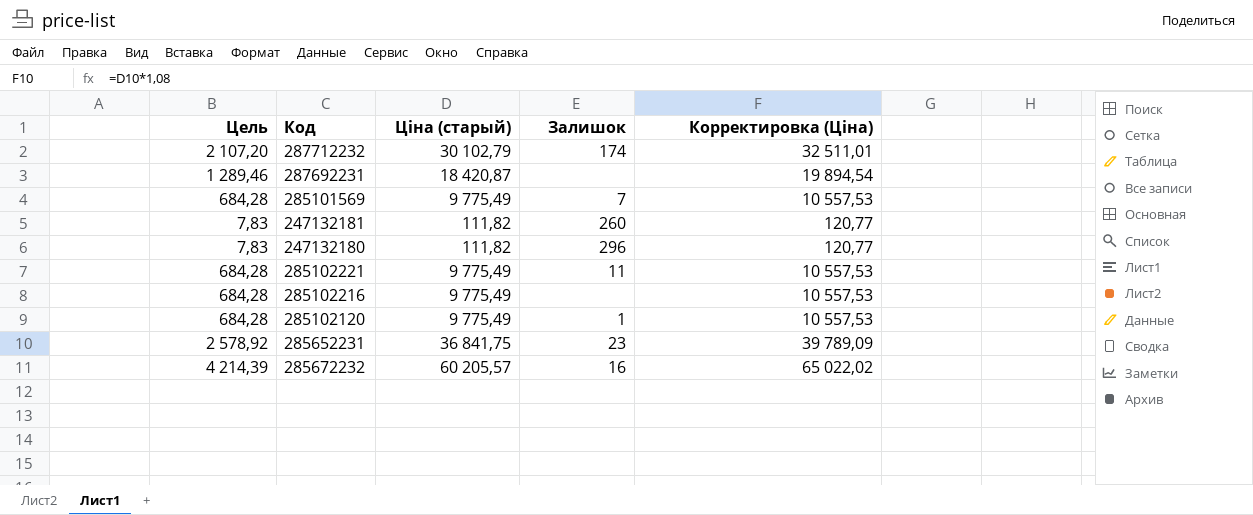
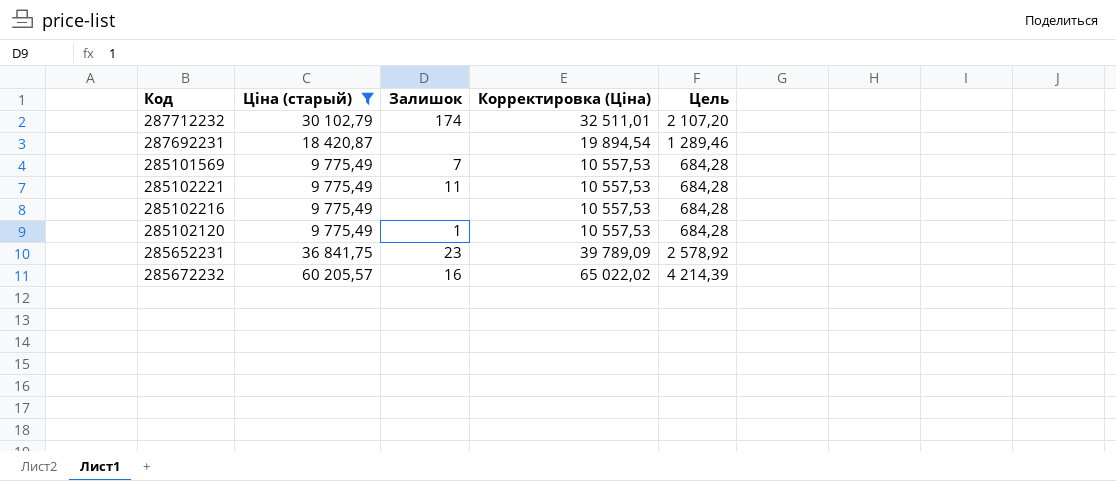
filter: none -> Ціна (старый) != 111,82
column Цель | position: 1 -> 5

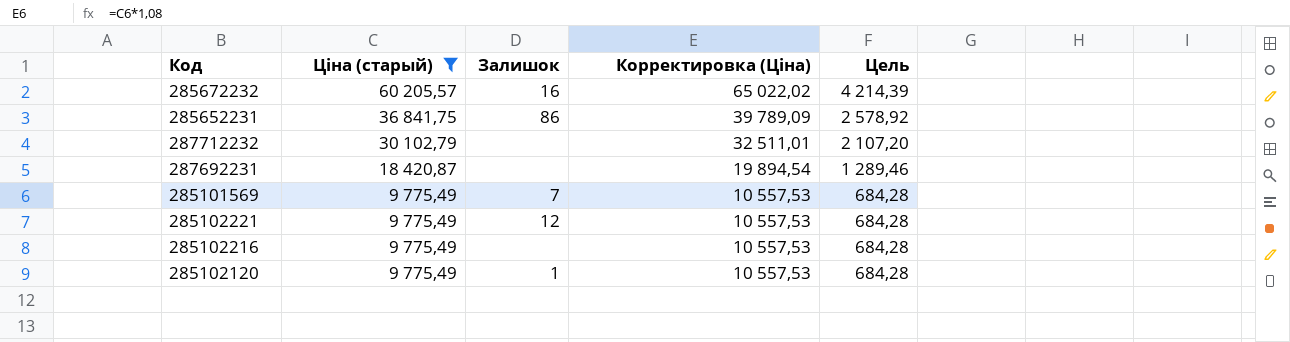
row order: none -> Ціна (старый) descending
285652231 | Залишок: 23 -> 86
287712232 | Залишок: 174 -> none
285102221 | Залишок: 11 -> 12

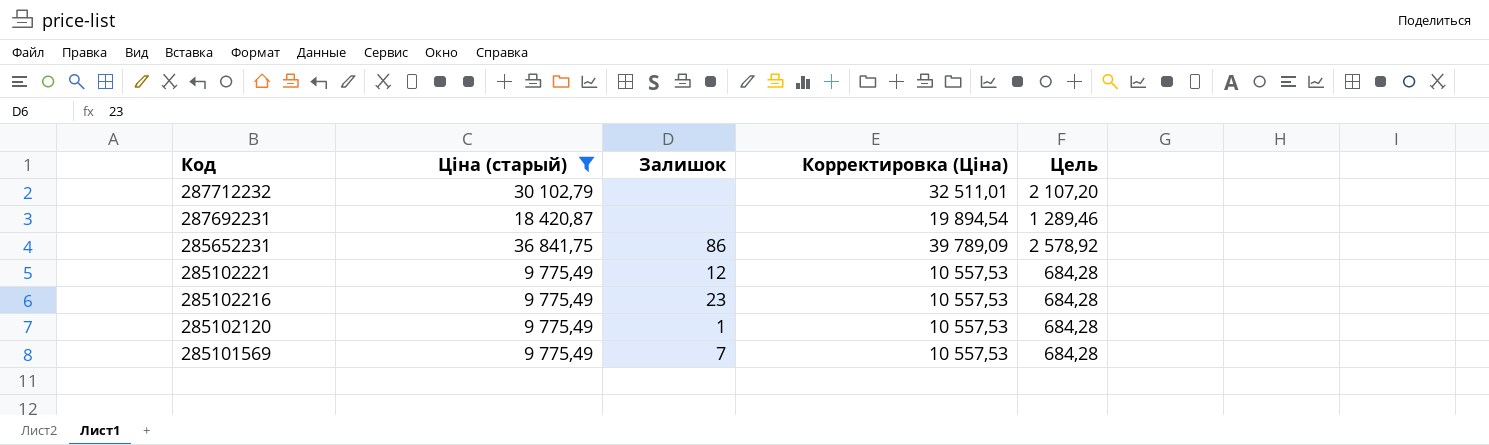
row order: Ціна (старый) descending -> Код descending
row 285672232: 60 205,57 | 16 | 65 022,02 | 4 214,39 -> none
285102216 | Залишок: none -> 23

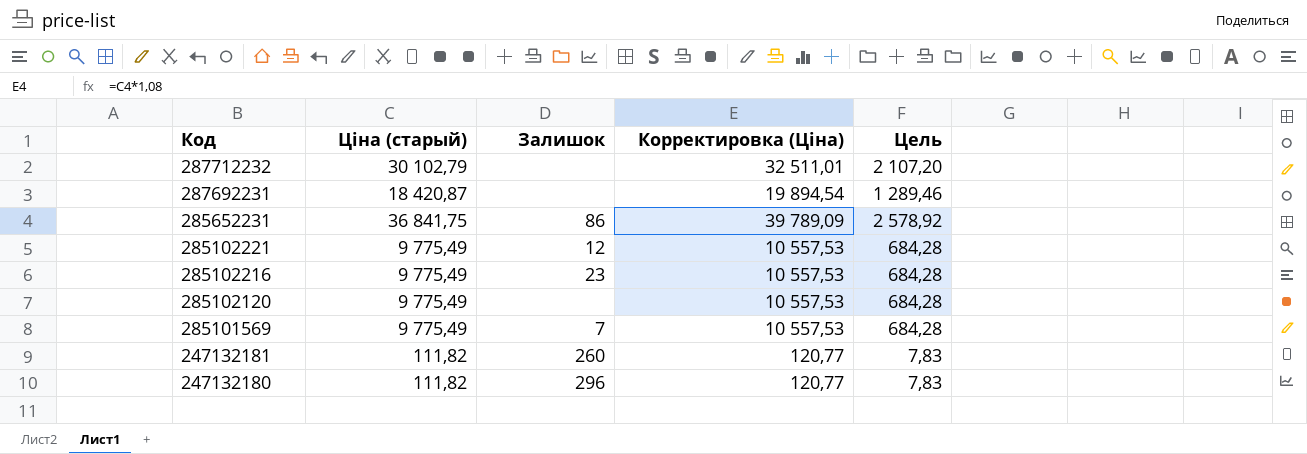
filter: Ціна (старый) != 111,82 -> none
285102120 | Залишок: 1 -> none

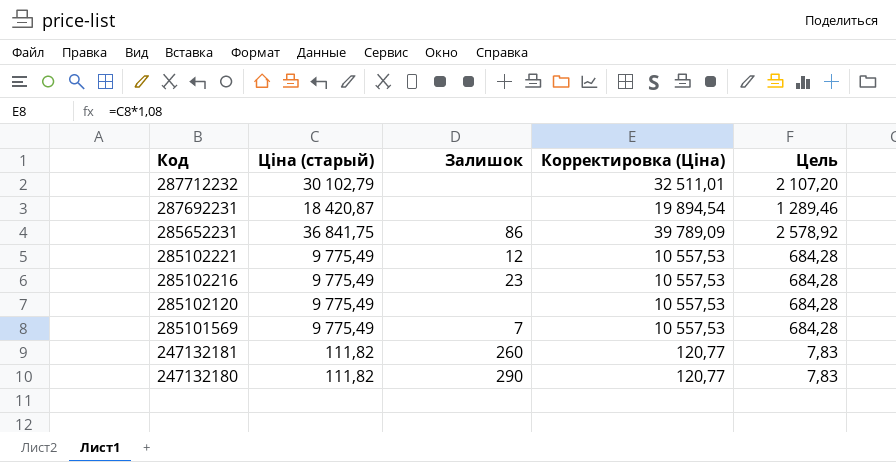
247132180 | Залишок: 296 -> 290

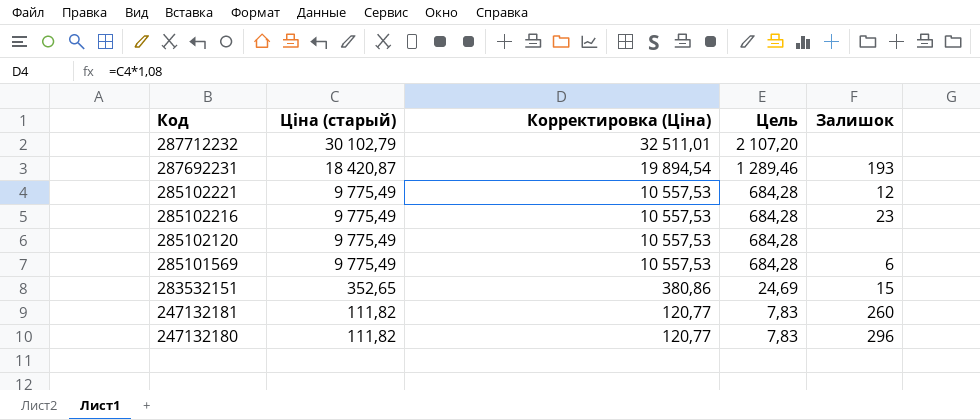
column Залишок | position: 3 -> 5
row 285652231: 36 841,75 | 86 | 39 789,09 | 2 578,92 -> none
287692231 | Залишок: none -> 193
285101569 | Залишок: 7 -> 6
row 283532151: none -> 352,65 | 380,86 | 24,69 | 15
247132180 | Залишок: 290 -> 296

